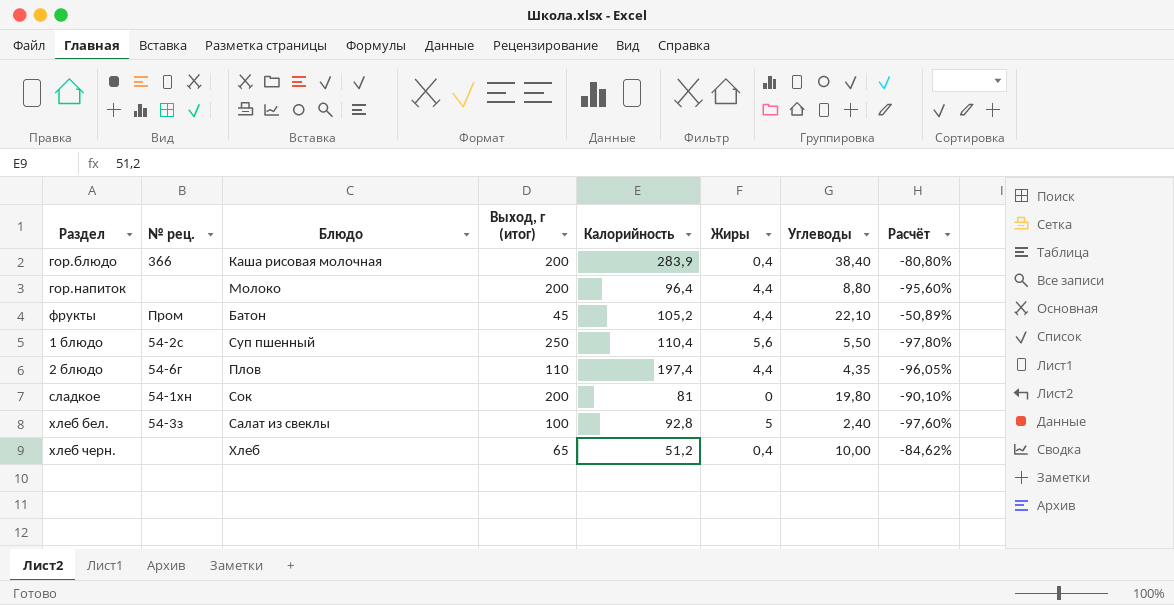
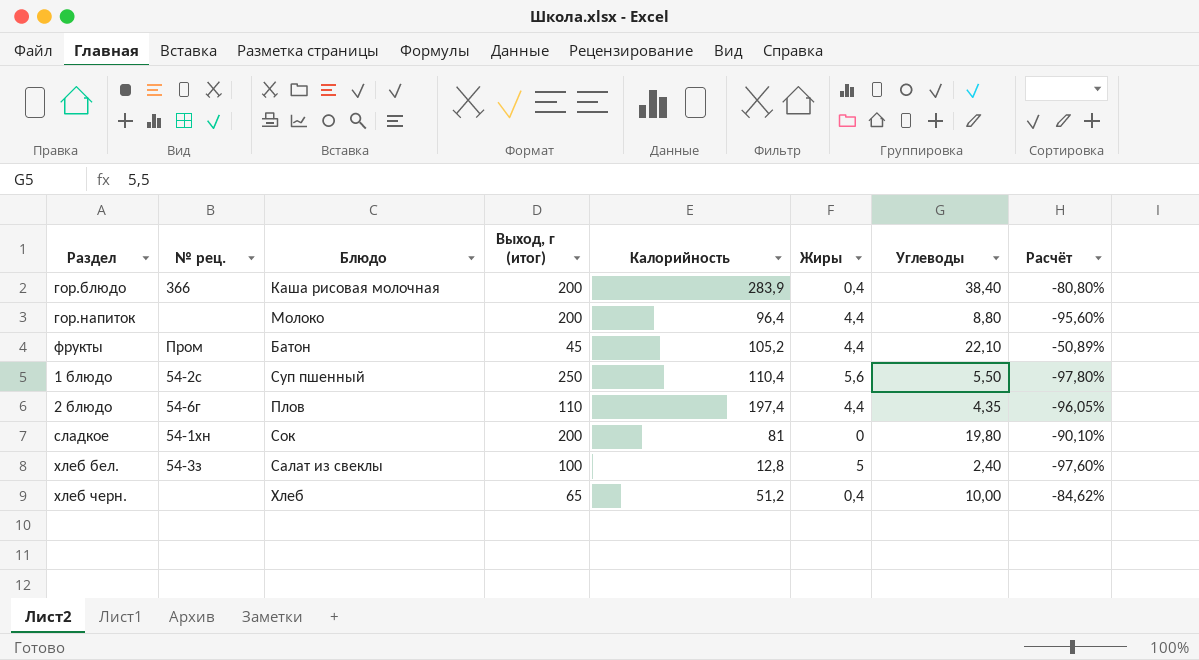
хлеб бел. | Калорийность: 92,8 -> 12,8

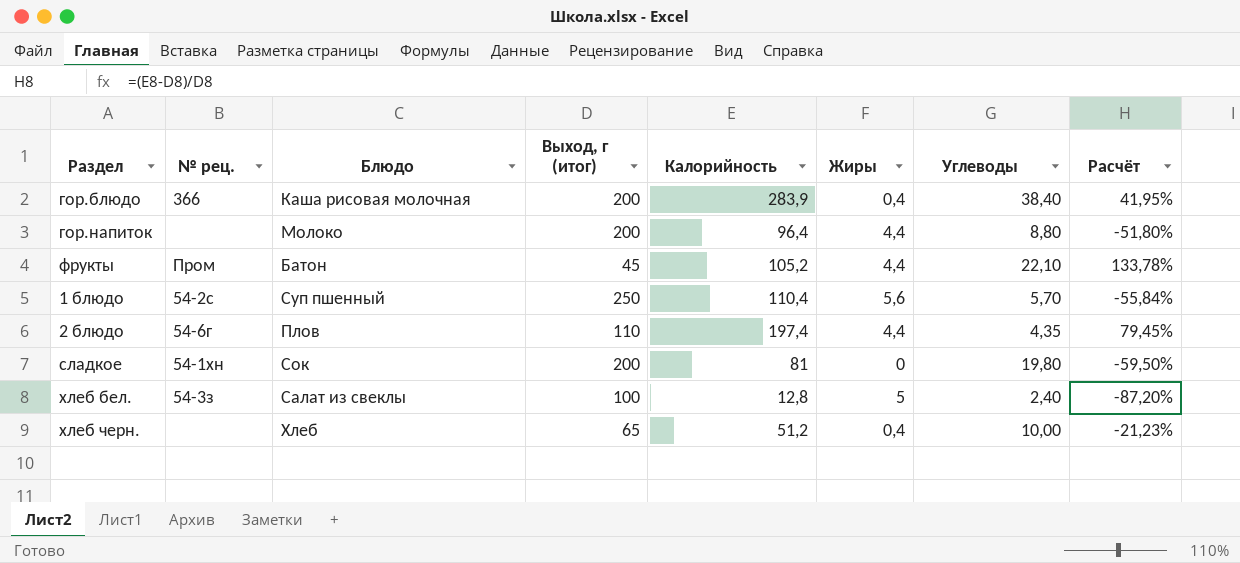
column Расчёт | formula: ([Углеводы] - [Выход, г (итог)]) / [Выход, г (итог)] -> ([Калорийность] - [Выход, г (итог)]) / [Выход, г (итог)]
1 блюдо | Углеводы: 5,50 -> 5,70

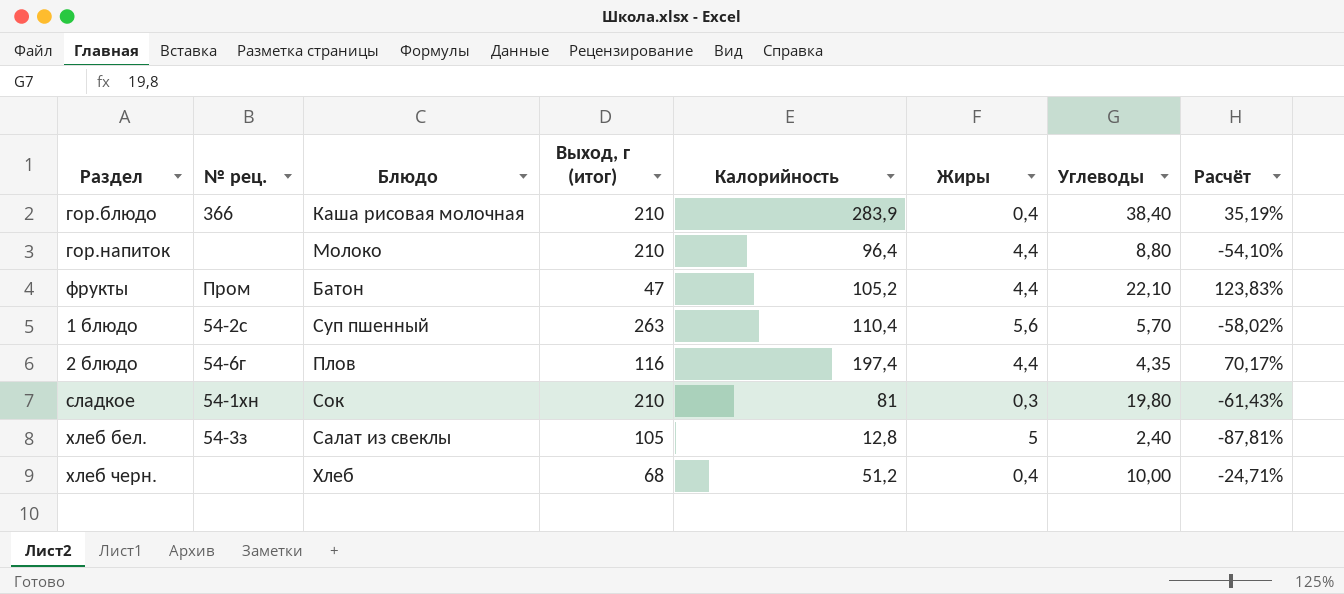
гор.блюдо | Выход, г (итог): 200 -> 210
гор.блюдо | Расчёт: 41,95% -> 35,19%
гор.напиток | Выход, г (итог): 200 -> 210
гор.напиток | Расчёт: -51,80% -> -54,10%
фрукты | Выход, г (итог): 45 -> 47
фрукты | Расчёт: 133,78% -> 123,83%
1 блюдо | Выход, г (итог): 250 -> 263
1 блюдо | Расчёт: -55,84% -> -58,02%
2 блюдо | Выход, г (итог): 110 -> 116
2 блюдо | Расчёт: 79,45% -> 70,17%
сладкое | Выход, г (итог): 200 -> 210
сладкое | Жиры: 0 -> 0,3
сладкое | Расчёт: -59,50% -> -61,43%
хлеб бел. | Выход, г (итог): 100 -> 105
хлеб бел. | Расчёт: -87,20% -> -87,81%
хлеб черн. | Выход, г (итог): 65 -> 68
хлеб черн. | Расчёт: -21,23% -> -24,71%

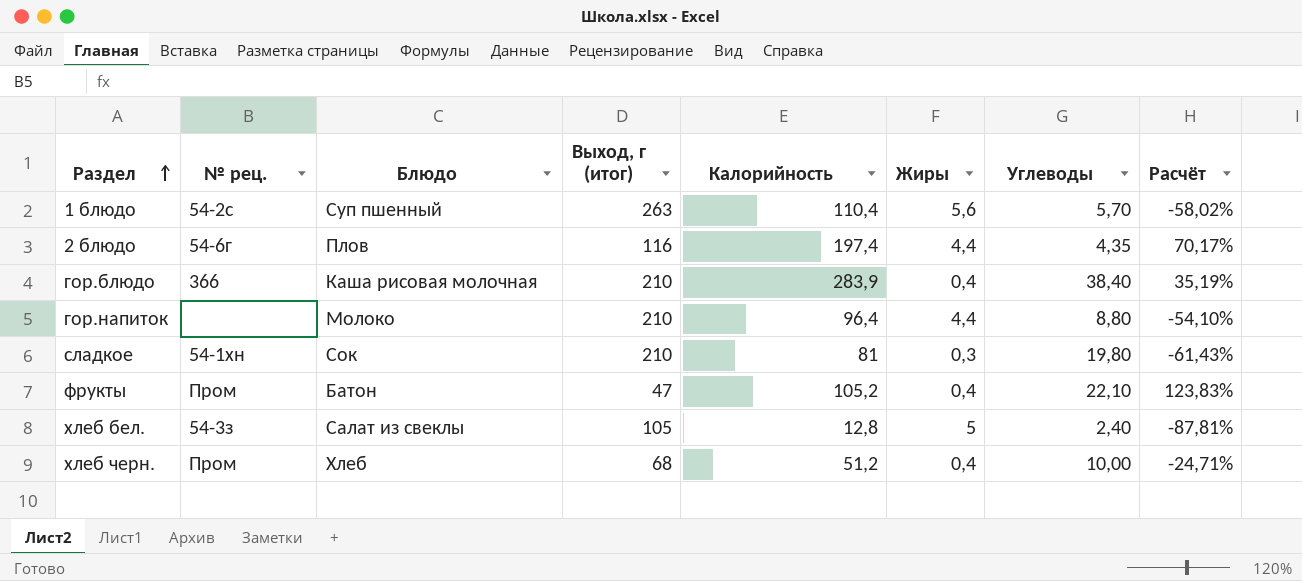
row order: none -> Раздел ascending
фрукты | Жиры: 4,4 -> 0,4
хлеб черн. | № рец.: none -> Пром

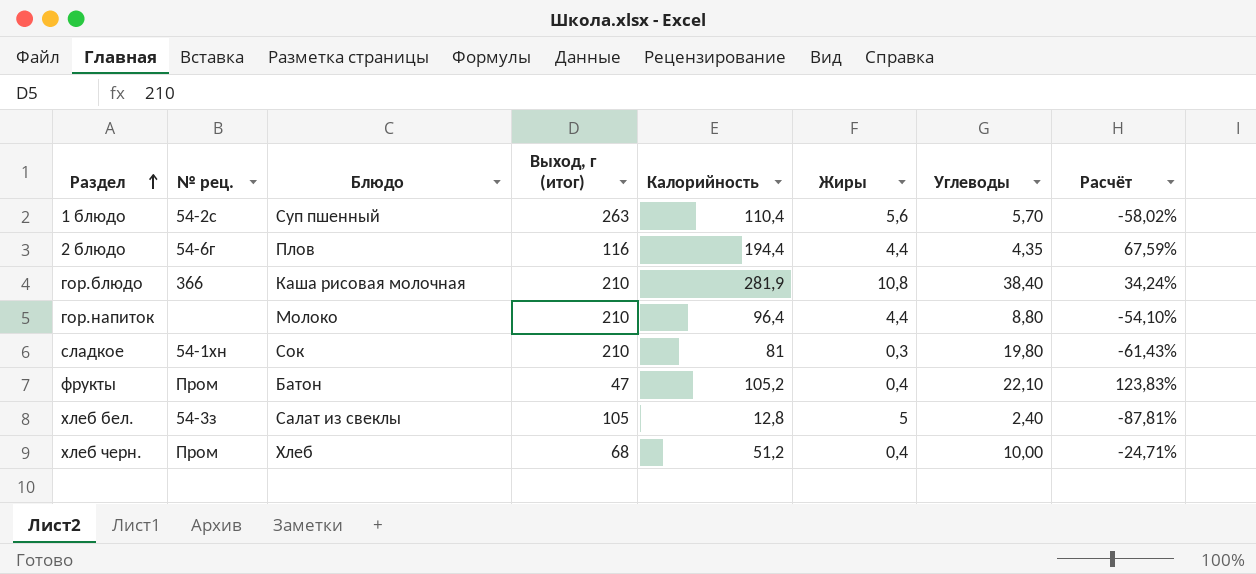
2 блюдо | Калорийность: 197,4 -> 194,4
2 блюдо | Расчёт: 70,17% -> 67,59%
гор.блюдо | Калорийность: 283,9 -> 281,9
гор.блюдо | Жиры: 0,4 -> 10,8
гор.блюдо | Расчёт: 35,19% -> 34,24%

